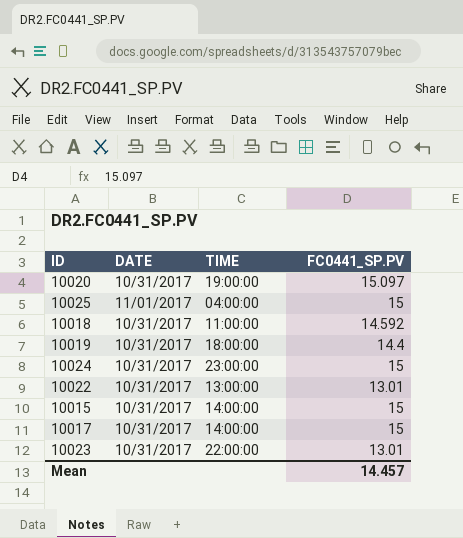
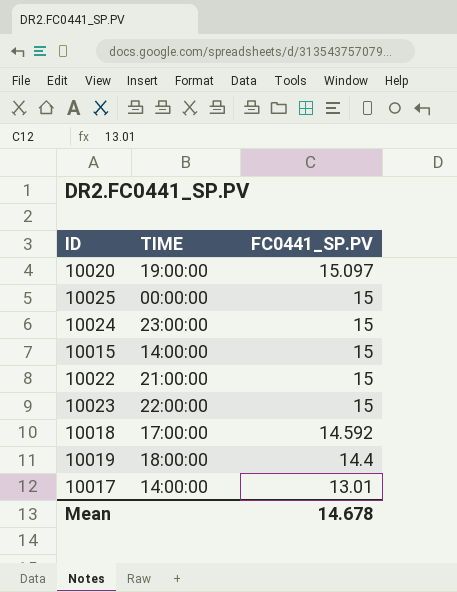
row order: none -> FC0441_SP.PV descending
column DATE | position: 2 -> none
10025 | TIME: 04:00:00 -> 00:00:00
10022 | TIME: 13:00:00 -> 21:00:00
10022 | FC0441_SP.PV: 13.01 -> 15
10023 | FC0441_SP.PV: 13.01 -> 15
10018 | TIME: 11:00:00 -> 17:00:00
10017 | FC0441_SP.PV: 15 -> 13.01
Mean | FC0441_SP.PV: 14.457 -> 14.678

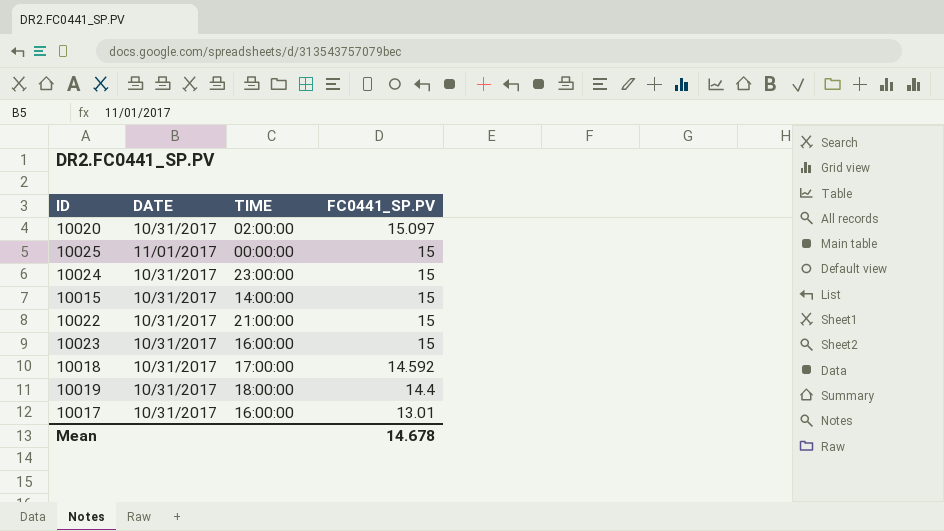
column DATE | position: none -> 2
10020 | TIME: 19:00:00 -> 02:00:00
10023 | TIME: 22:00:00 -> 16:00:00
10017 | TIME: 14:00:00 -> 16:00:00

